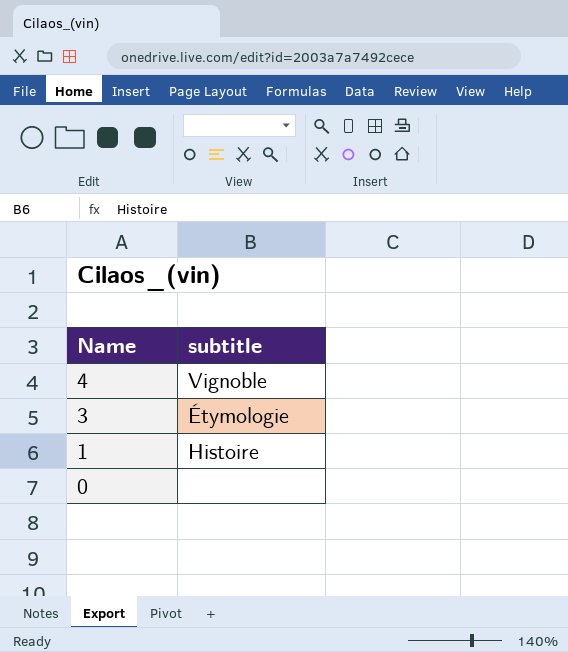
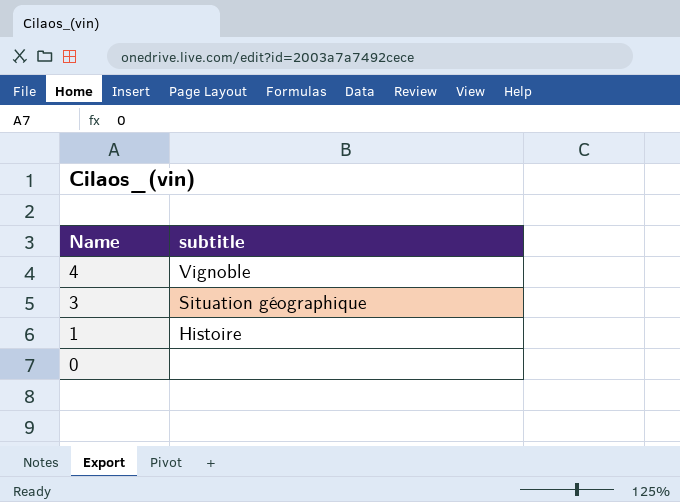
3 | subtitle: Étymologie -> Situation géographique

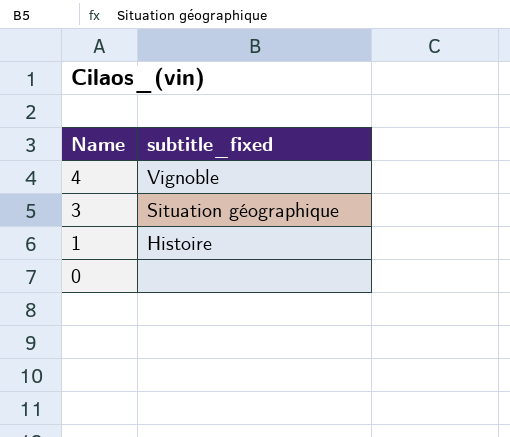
column name: subtitle -> subtitle_fixed

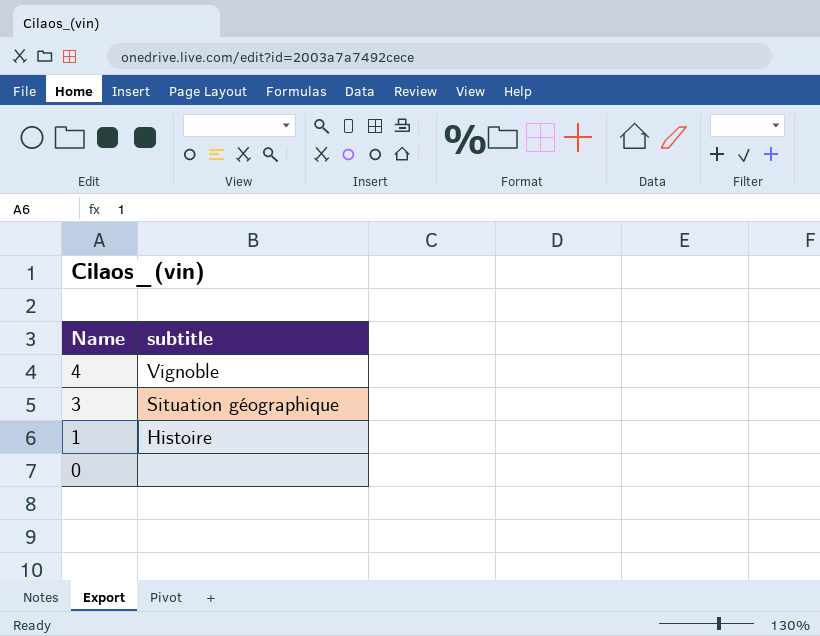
column name: subtitle_fixed -> subtitle

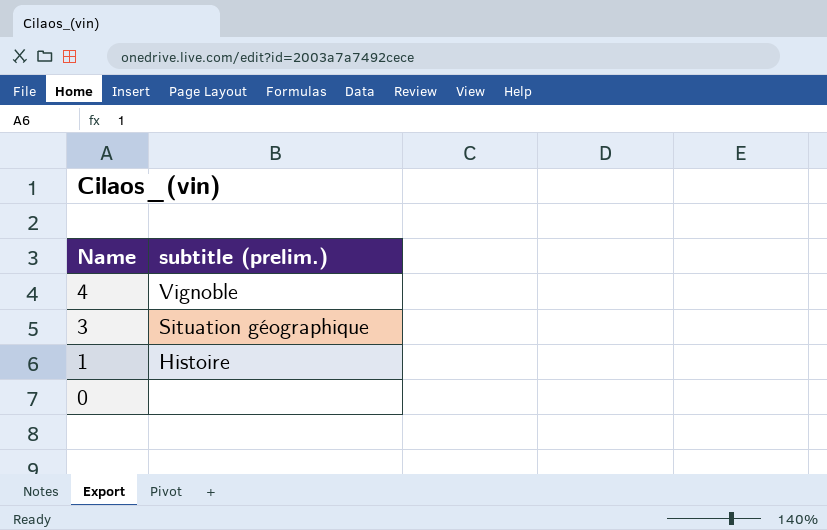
column name: subtitle -> subtitle (prelim.)

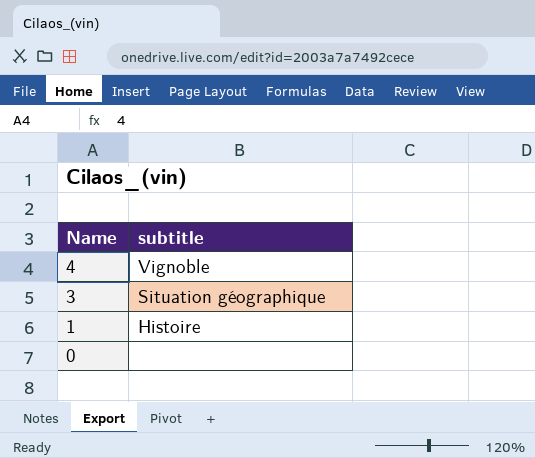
column name: subtitle (prelim.) -> subtitle

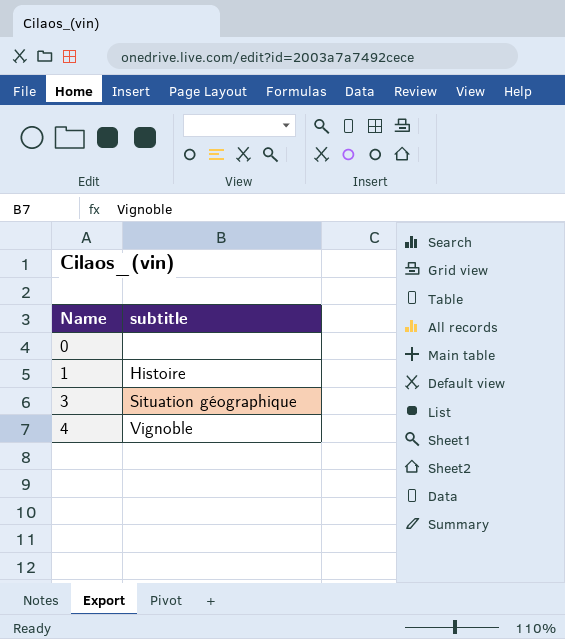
row order: Name descending -> Name ascending

